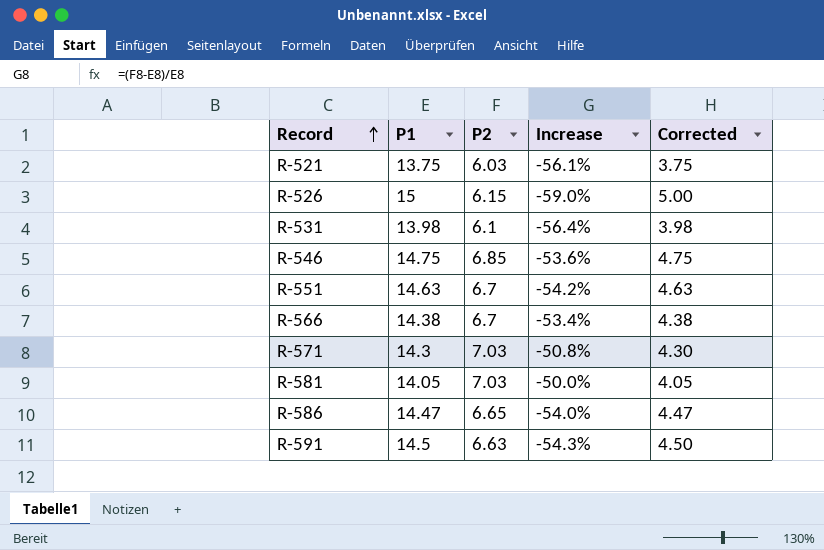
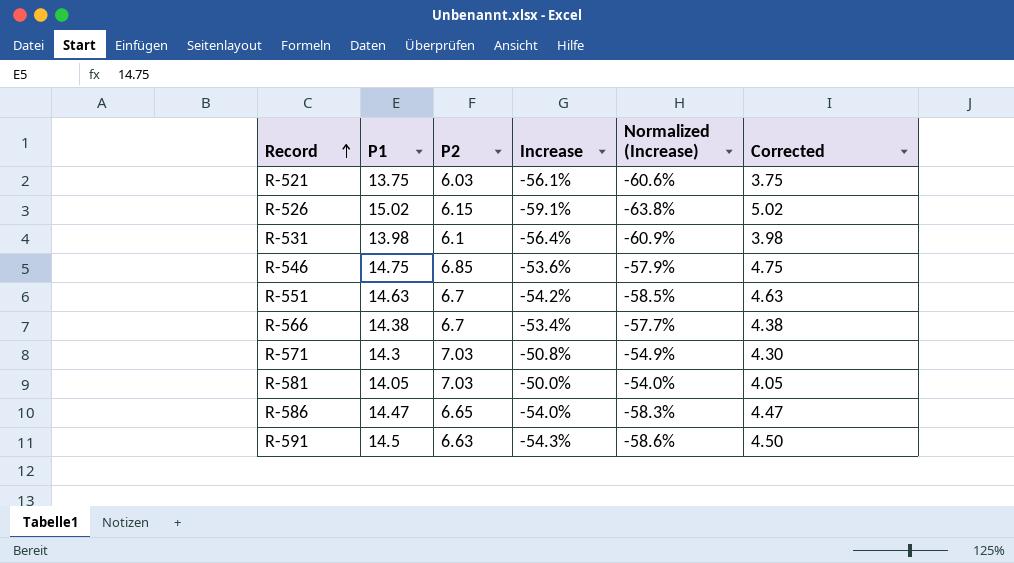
column Normalized (Increase) | formula: none -> [Increase] * 1.08
R-526 | P1: 15 -> 15.02
R-526 | Increase: -59.0% -> -59.1%
R-526 | Corrected: 5.00 -> 5.02

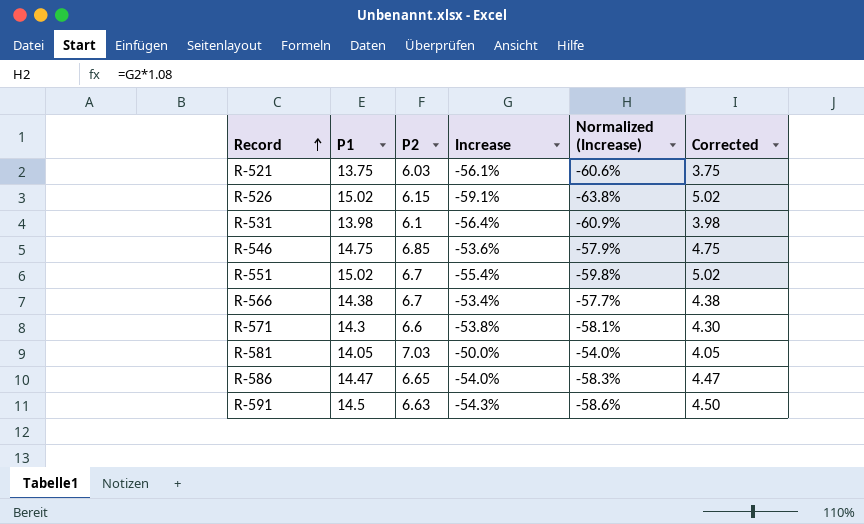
R-551 | P1: 14.63 -> 15.02
R-551 | Increase: -54.2% -> -55.4%
R-551 | Normalized (Increase): -58.5% -> -59.8%
R-551 | Corrected: 4.63 -> 5.02
R-571 | P2: 7.03 -> 6.6
R-571 | Increase: -50.8% -> -53.8%
R-571 | Normalized (Increase): -54.9% -> -58.1%

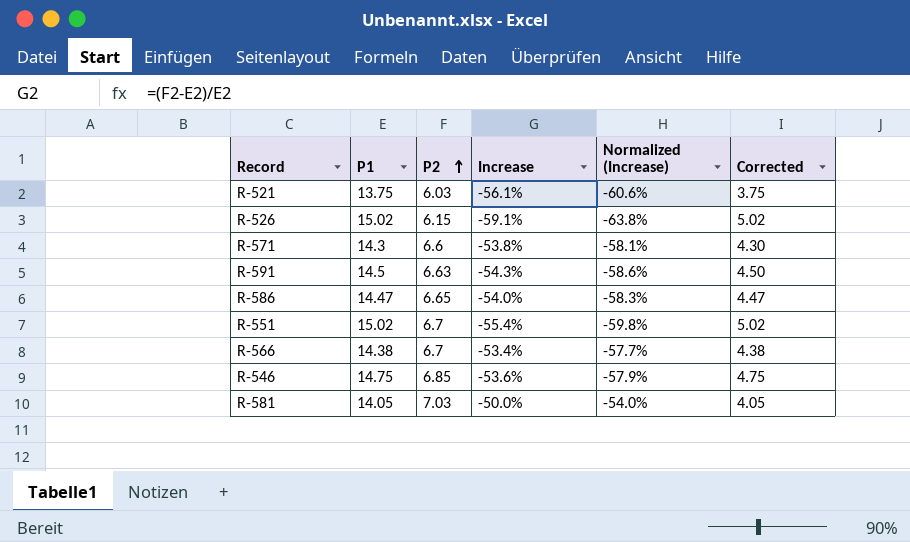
row order: Record ascending -> P2 ascending
row R-531: 13.98 | 6.1 | -56.4% | -60.9% | 3.98 -> none

